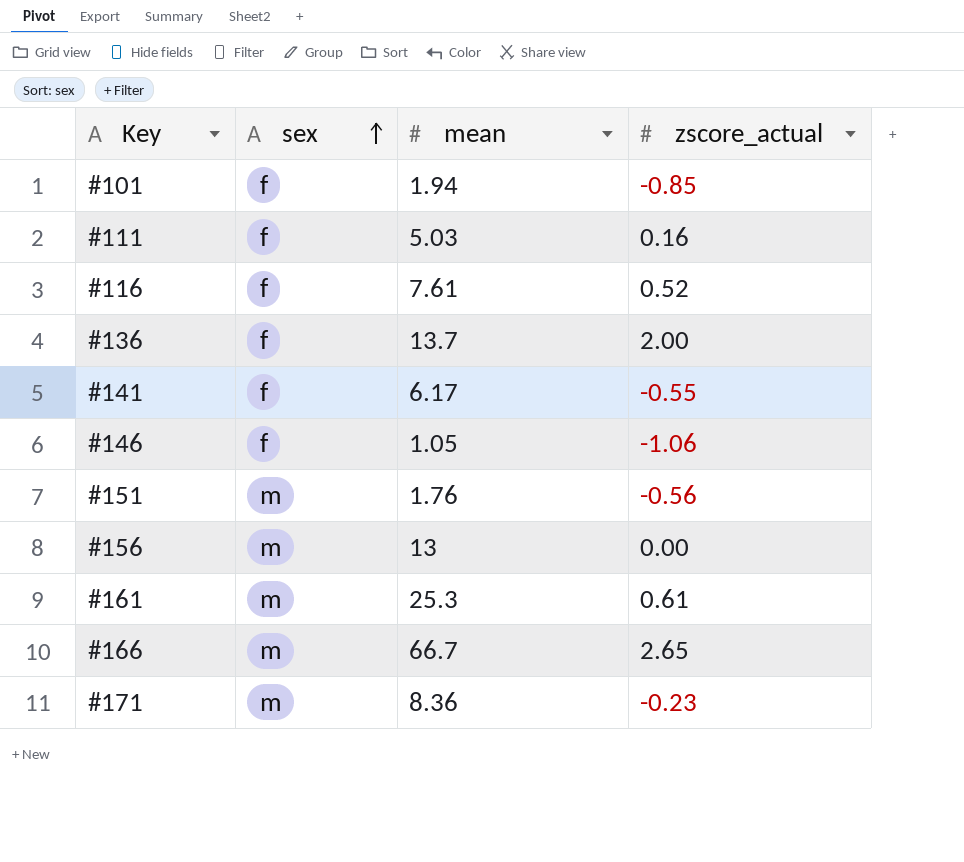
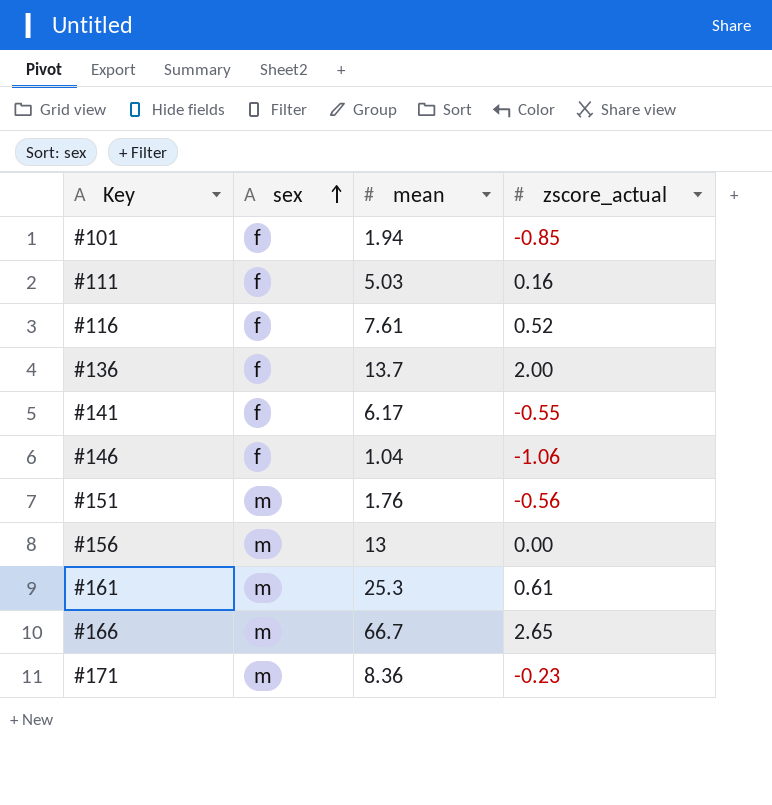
#146 | mean: 1.05 -> 1.04

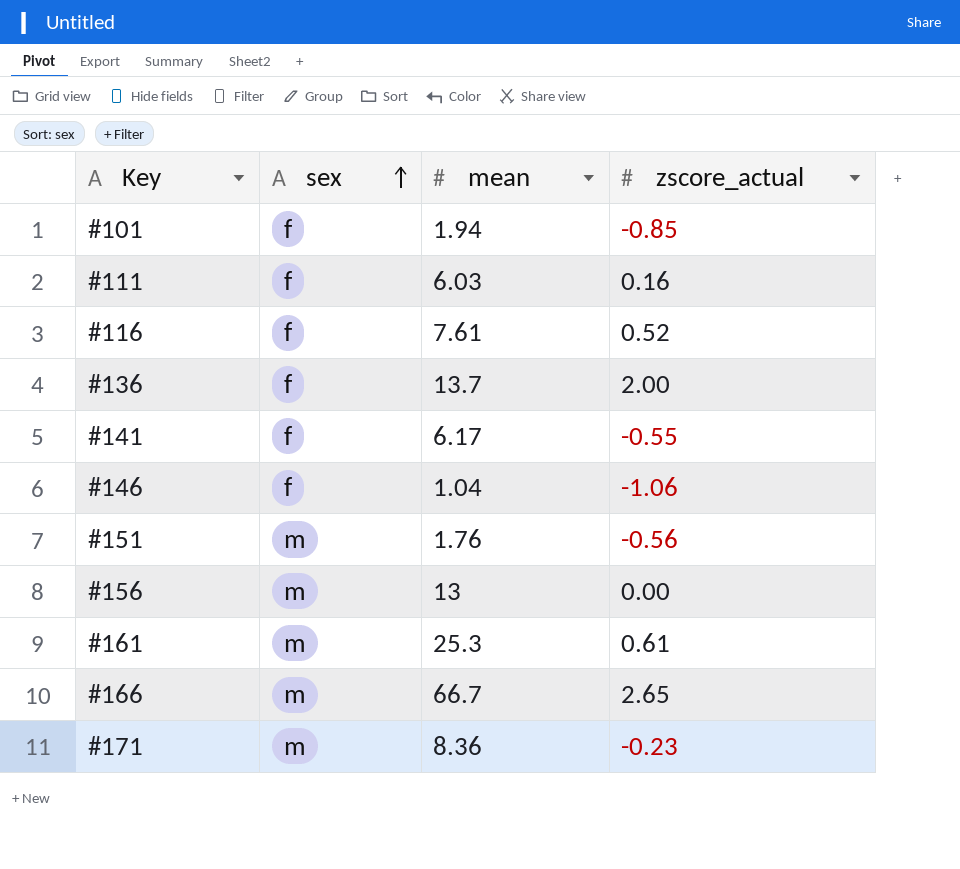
#111 | mean: 5.03 -> 6.03

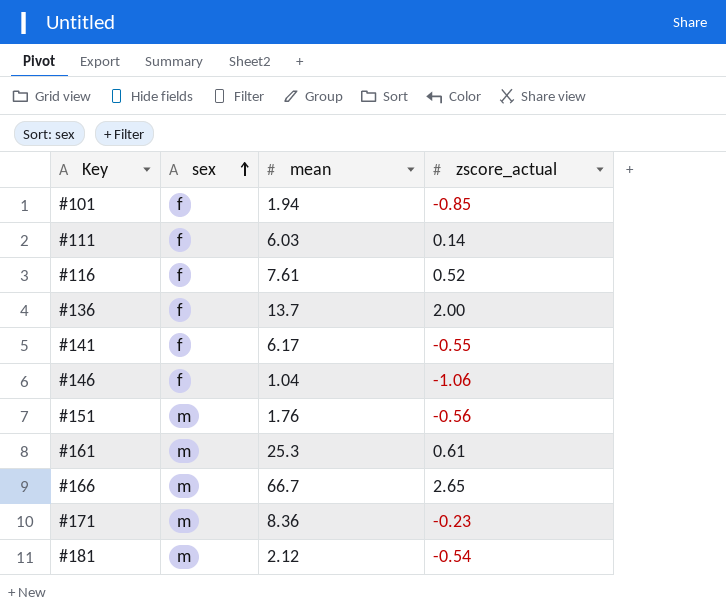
row #156: m | 13 | 0.00 -> none
#111 | zscore_actual: 0.16 -> 0.14
row #181: none -> m | 2.12 | -0.54

